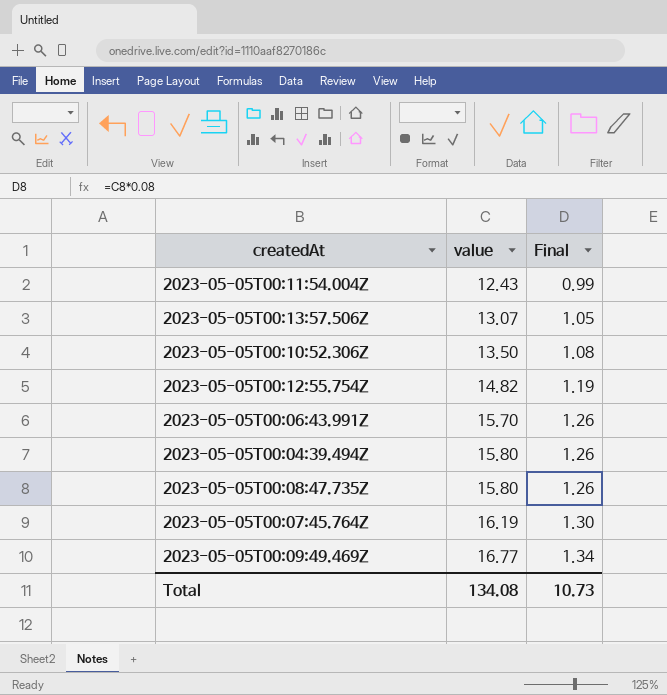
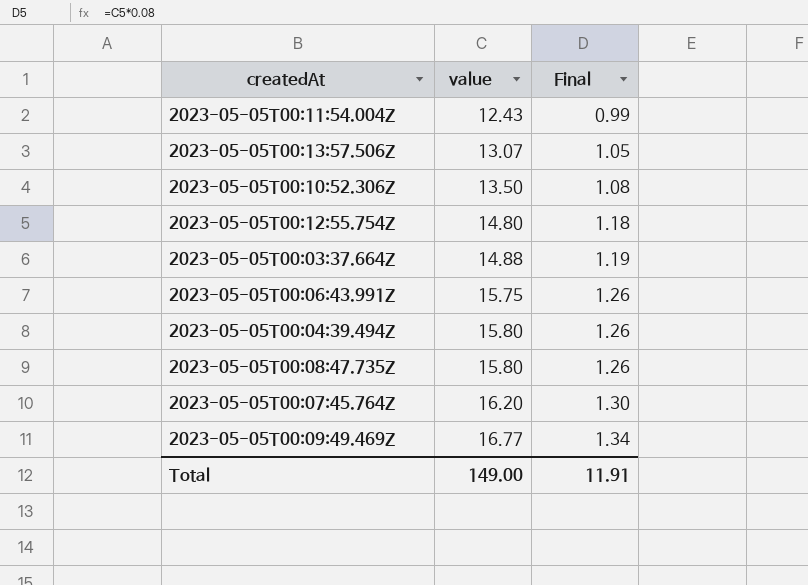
2023-05-05T00:12:55.754Z | value: 14.82 -> 14.80
2023-05-05T00:12:55.754Z | Final: 1.19 -> 1.18
row 2023-05-05T00:03:37.664Z: none -> 14.88 | 1.19
2023-05-05T00:06:43.991Z | value: 15.70 -> 15.75
2023-05-05T00:07:45.764Z | value: 16.19 -> 16.20
Total | value: 134.08 -> 149.00
Total | Final: 10.73 -> 11.91

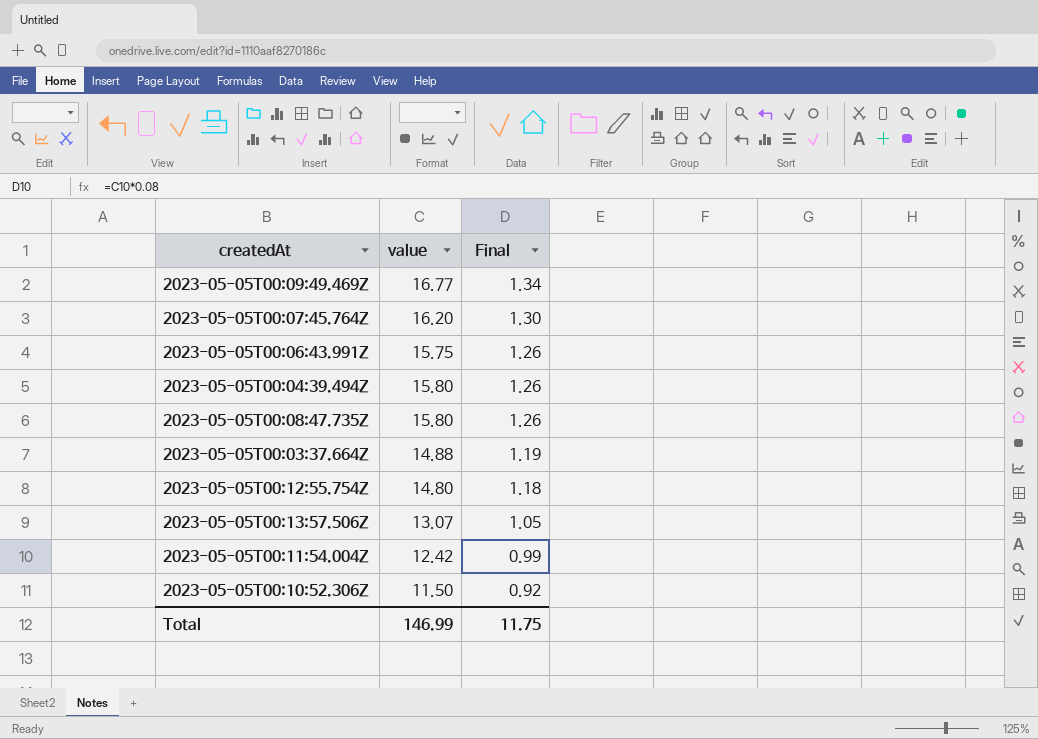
row order: value ascending -> Final descending
2023-05-05T00:11:54.004Z | value: 12.43 -> 12.42
2023-05-05T00:10:52.306Z | value: 13.50 -> 11.50
2023-05-05T00:10:52.306Z | Final: 1.08 -> 0.92
Total | value: 149.00 -> 146.99
Total | Final: 11.91 -> 11.75

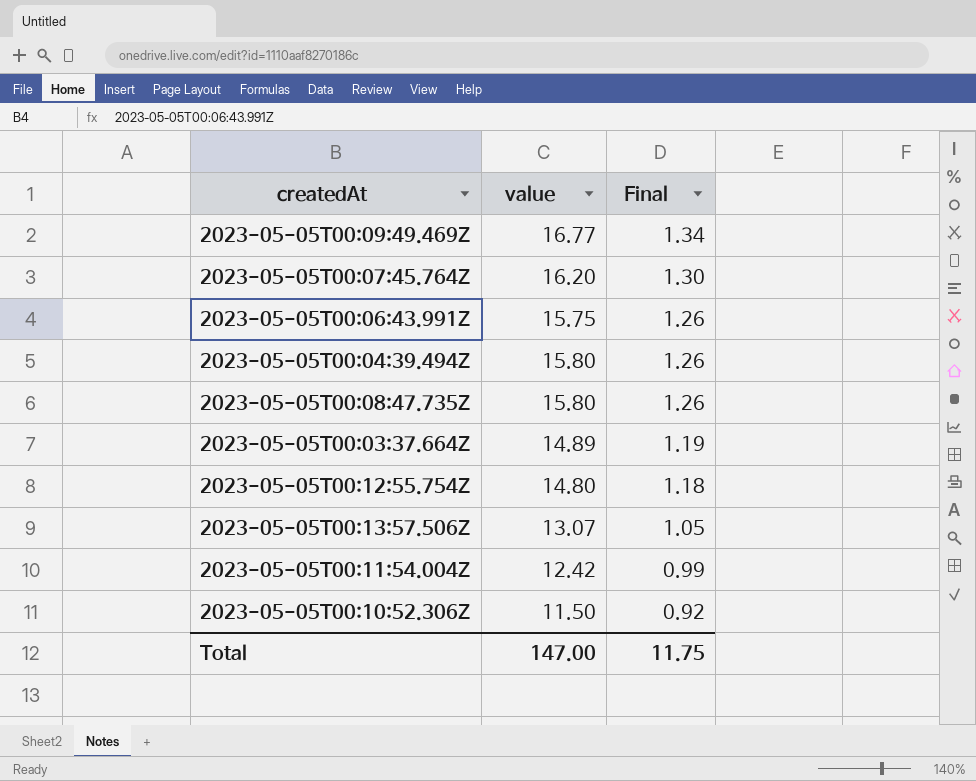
2023-05-05T00:03:37.664Z | value: 14.88 -> 14.89
Total | value: 146.99 -> 147.00

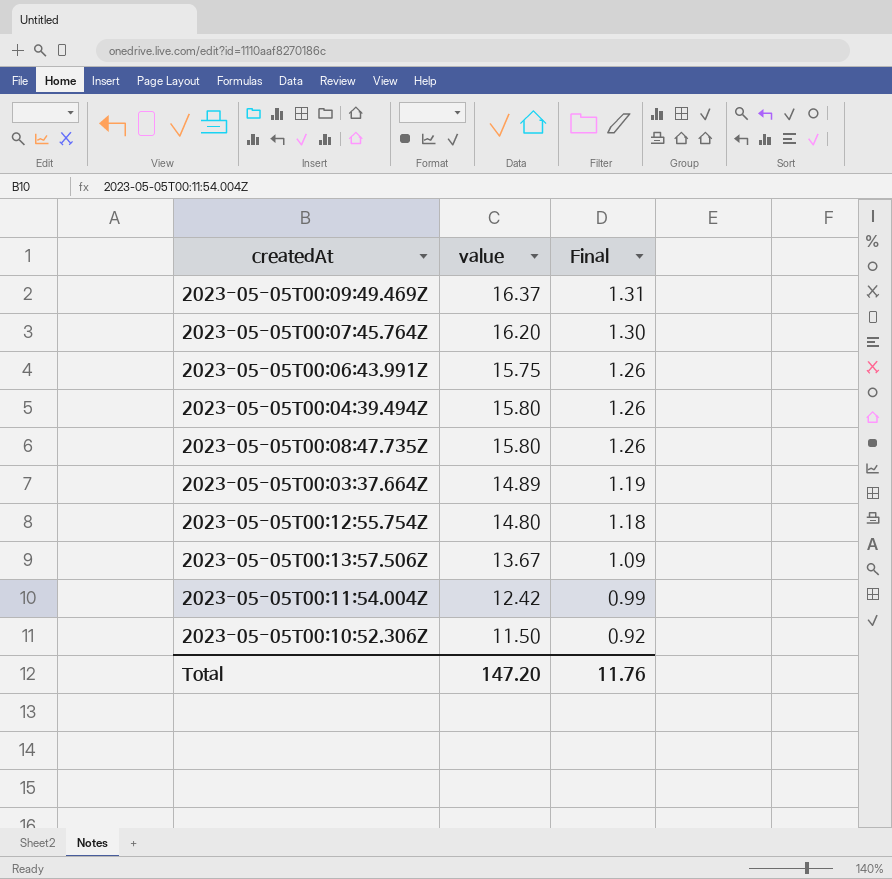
2023-05-05T00:09:49.469Z | value: 16.77 -> 16.37
2023-05-05T00:09:49.469Z | Final: 1.34 -> 1.31
2023-05-05T00:13:57.506Z | value: 13.07 -> 13.67
2023-05-05T00:13:57.506Z | Final: 1.05 -> 1.09
Total | value: 147.00 -> 147.20
Total | Final: 11.75 -> 11.76

